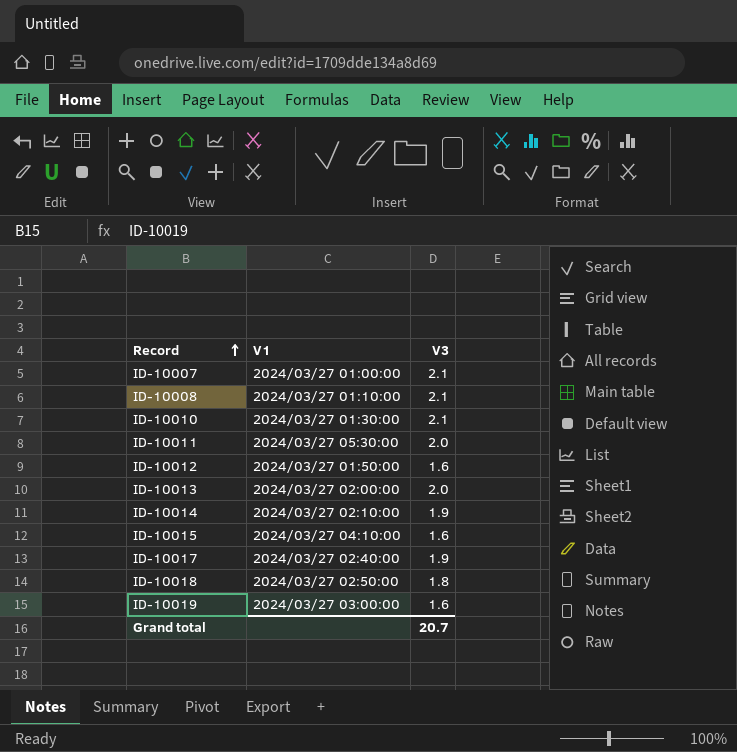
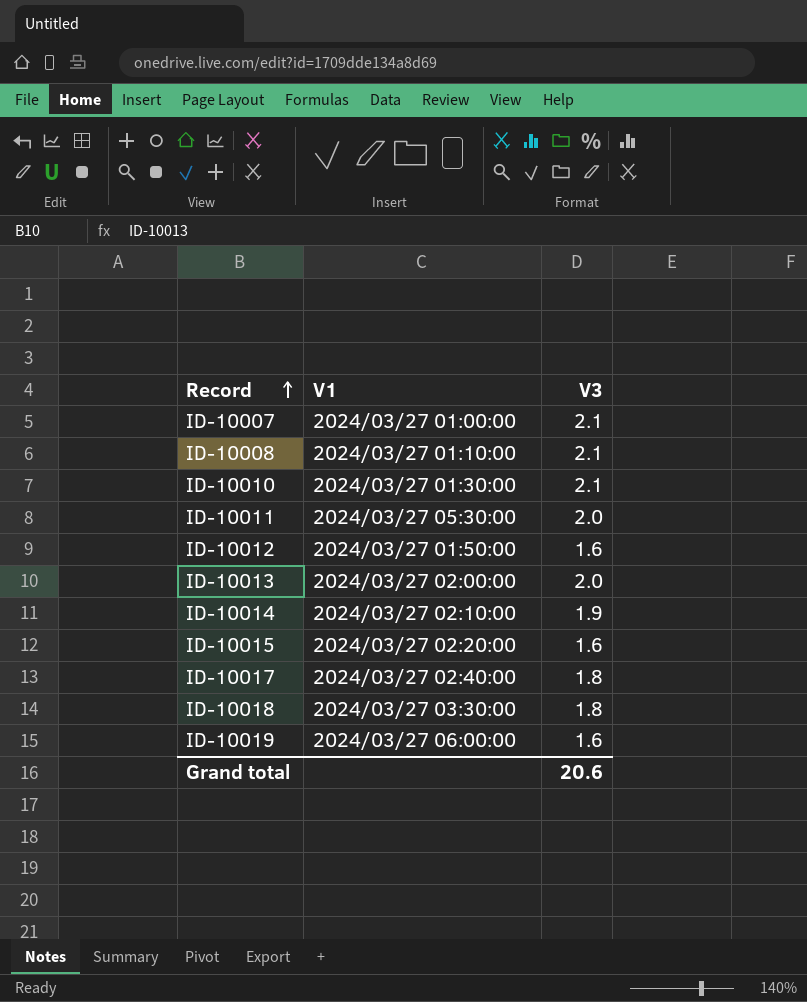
ID-10015 | V1: 2024/03/27 04:10:00 -> 2024/03/27 02:20:00
ID-10017 | V3: 1.9 -> 1.8
ID-10018 | V1: 2024/03/27 02:50:00 -> 2024/03/27 03:30:00
ID-10019 | V1: 2024/03/27 03:00:00 -> 2024/03/27 06:00:00
Grand total | V3: 20.7 -> 20.6

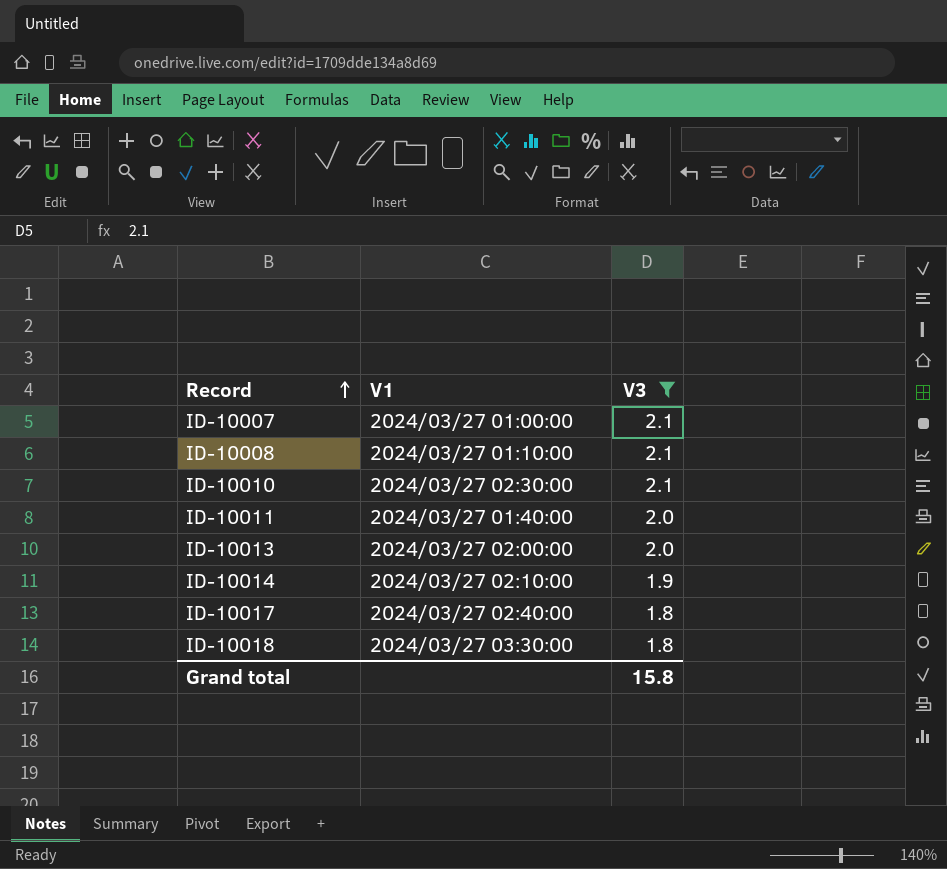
filter: none -> V3 != 1.6
ID-10010 | V1: 2024/03/27 01:30:00 -> 2024/03/27 02:30:00
ID-10011 | V1: 2024/03/27 05:30:00 -> 2024/03/27 01:40:00
Grand total | V3: 20.6 -> 15.8

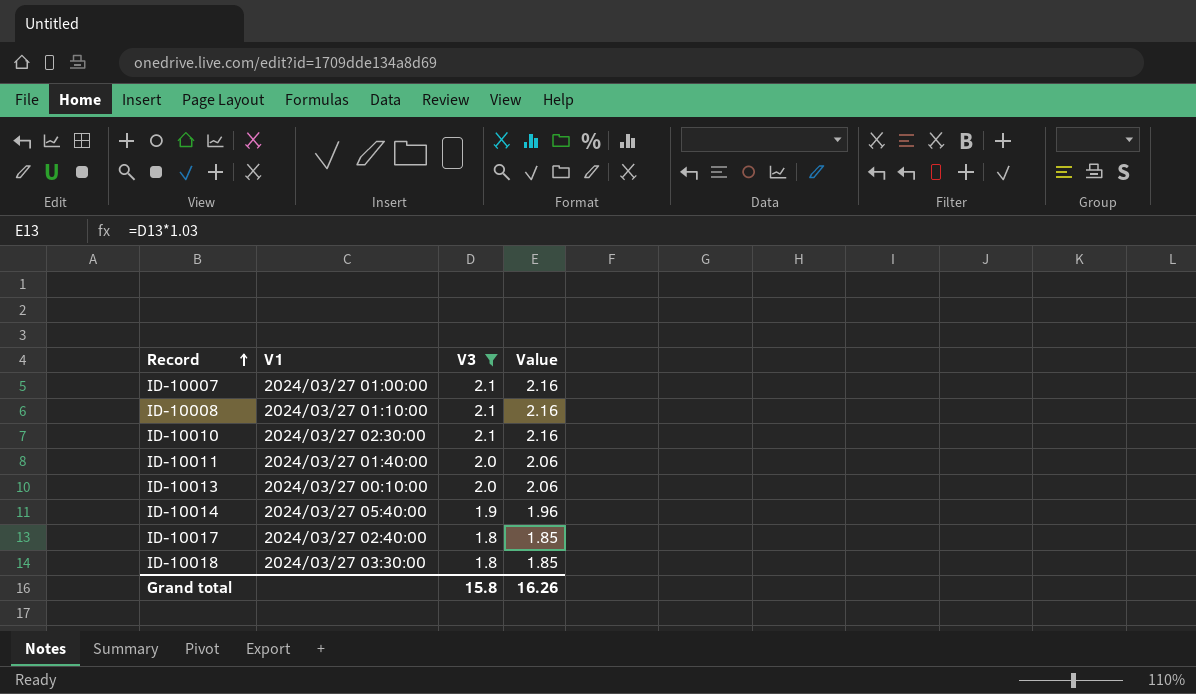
column Value | formula: none -> [V3] * 1.03
ID-10013 | V1: 2024/03/27 02:00:00 -> 2024/03/27 00:10:00
ID-10014 | V1: 2024/03/27 02:10:00 -> 2024/03/27 05:40:00

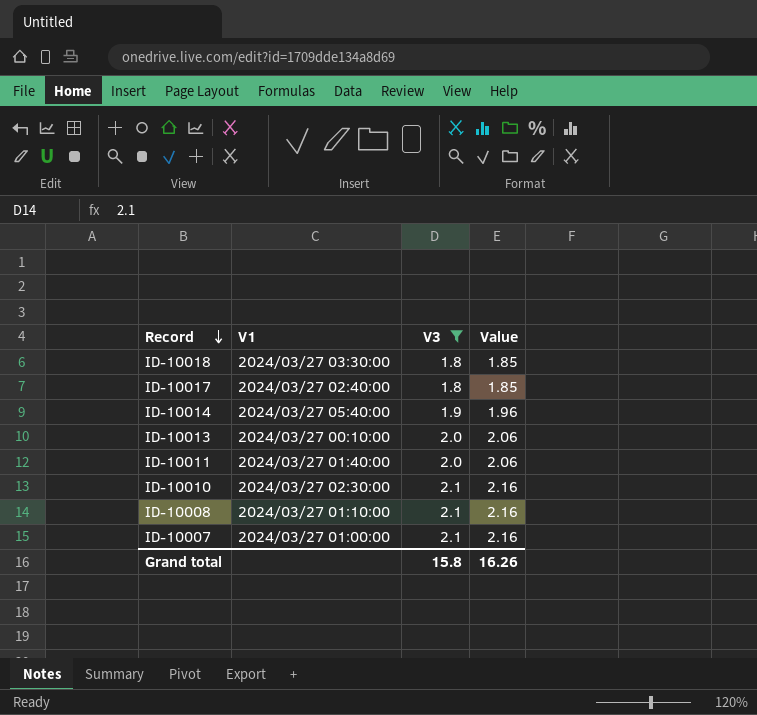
row order: Record ascending -> Record descending

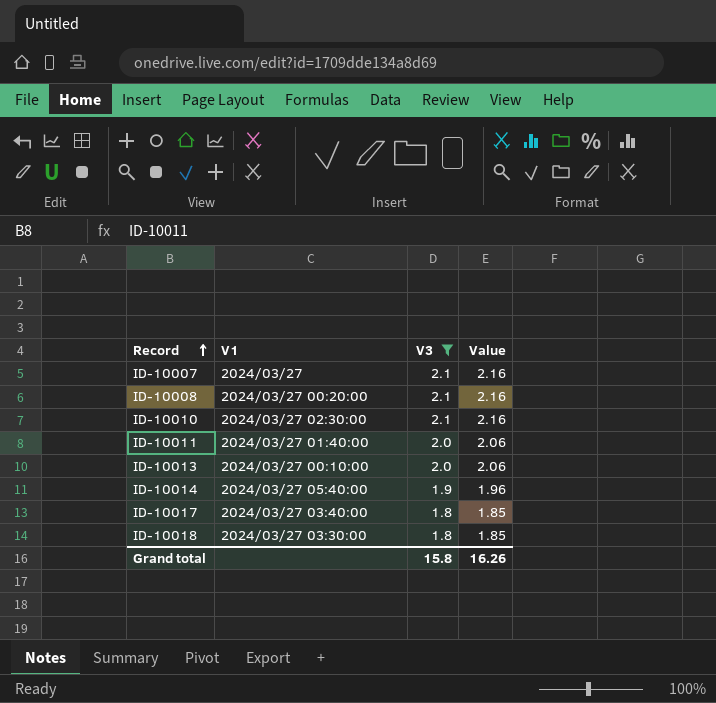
row order: Record descending -> Record ascending
ID-10007 | V1: 2024/03/27 01:00:00 -> 2024/03/27
ID-10008 | V1: 2024/03/27 01:10:00 -> 2024/03/27 00:20:00
ID-10017 | V1: 2024/03/27 02:40:00 -> 2024/03/27 03:40:00

